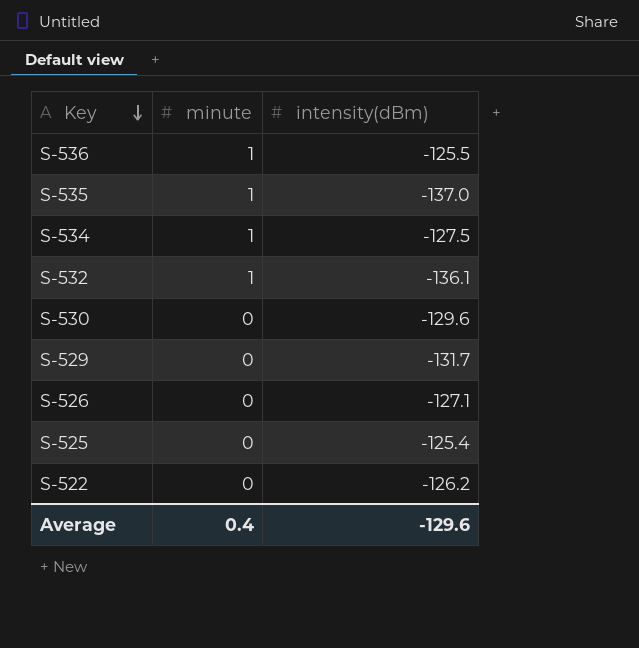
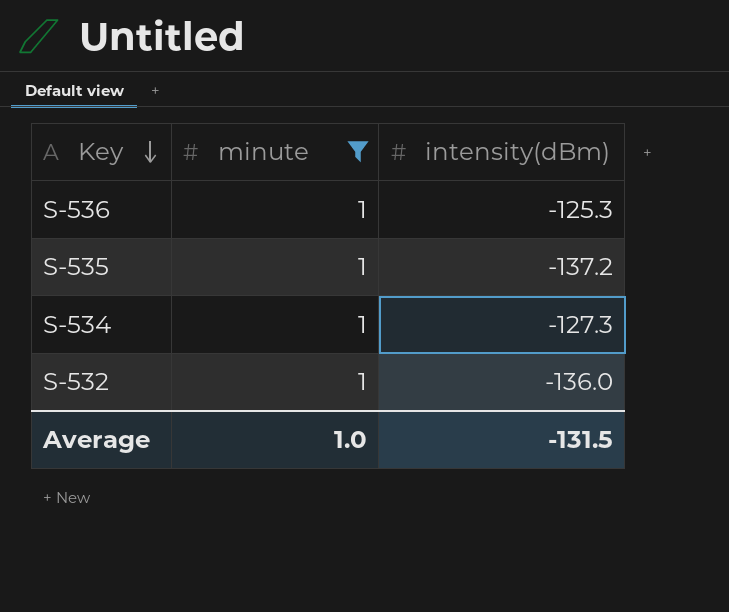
filter: none -> minute = 1
S-536 | intensity(dBm): -125.5 -> -125.3
S-535 | intensity(dBm): -137.0 -> -137.2
S-534 | intensity(dBm): -127.5 -> -127.3
S-532 | intensity(dBm): -136.1 -> -136.0
Average | minute: 0.4 -> 1.0
Average | intensity(dBm): -129.6 -> -131.5

